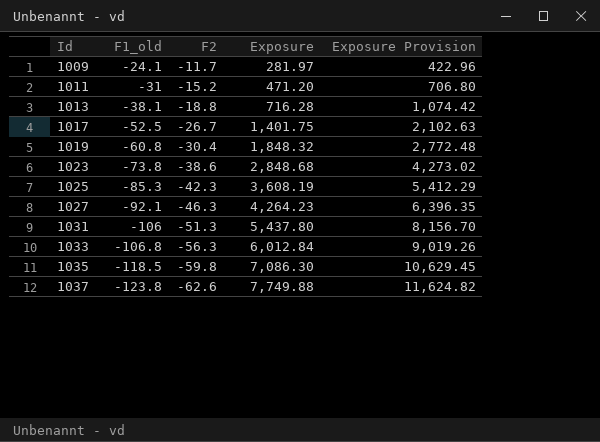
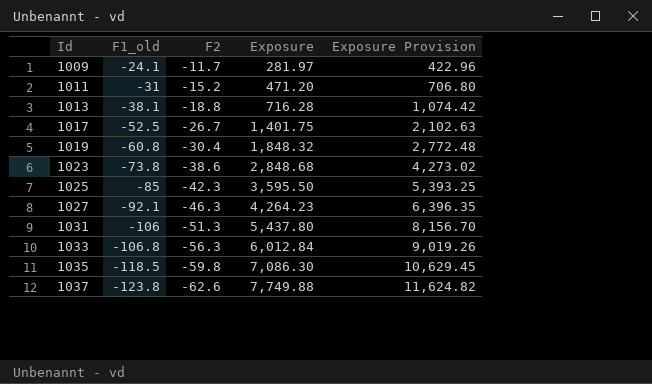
1025 | F1_old: -85.3 -> -85
1025 | Exposure: 3,608.19 -> 3,595.50
1025 | Exposure Provision: 5,412.29 -> 5,393.25

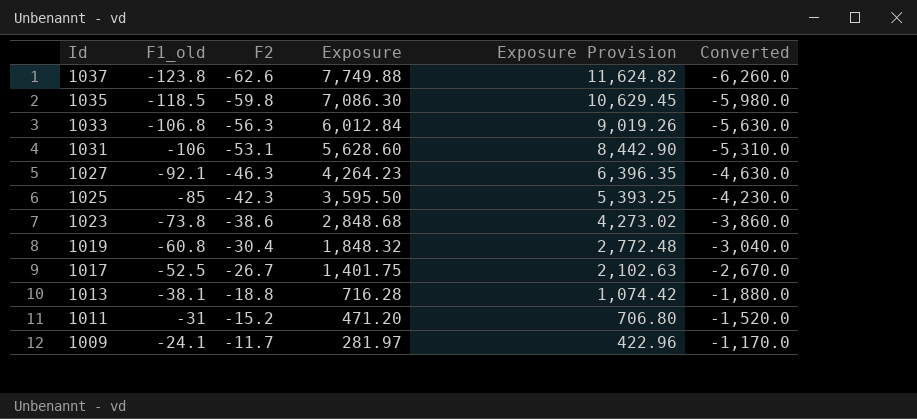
row order: Id ascending -> Id descending
column Converted | formula: none -> [F2] * 100
1031 | F2: -51.3 -> -53.1
1031 | Exposure: 5,437.80 -> 5,628.60
1031 | Exposure Provision: 8,156.70 -> 8,442.90

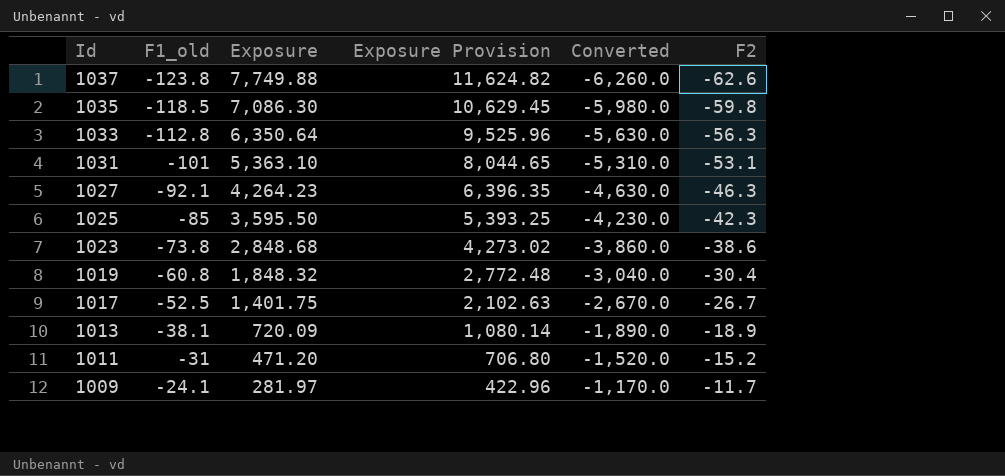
column F2 | position: 3 -> 6
1033 | F1_old: -106.8 -> -112.8
1033 | Exposure: 6,012.84 -> 6,350.64
1033 | Exposure Provision: 9,019.26 -> 9,525.96
1031 | F1_old: -106 -> -101
1031 | Exposure: 5,628.60 -> 5,363.10
1031 | Exposure Provision: 8,442.90 -> 8,044.65
1013 | Exposure: 716.28 -> 720.09
1013 | Exposure Provision: 1,074.42 -> 1,080.14
1013 | Converted: -1,880.0 -> -1,890.0
1013 | F2: -18.8 -> -18.9

